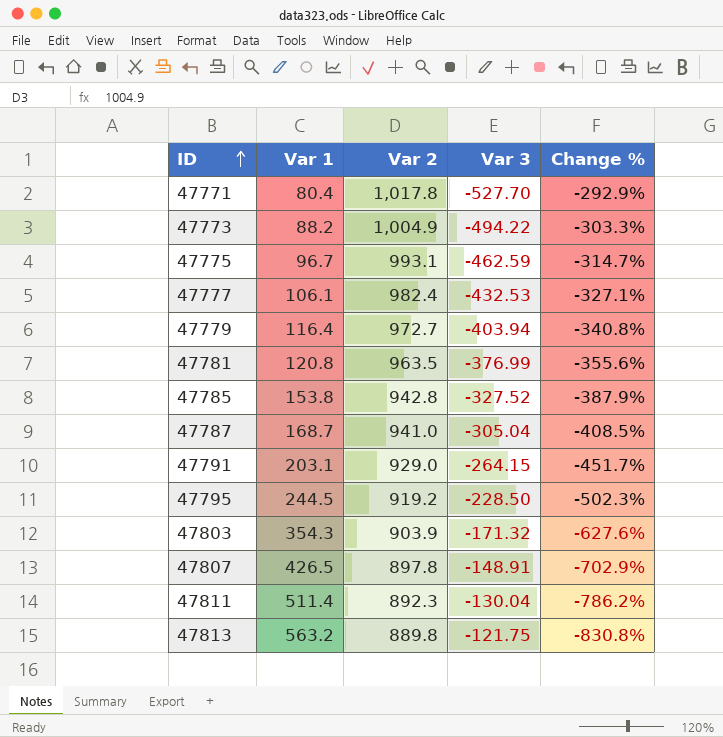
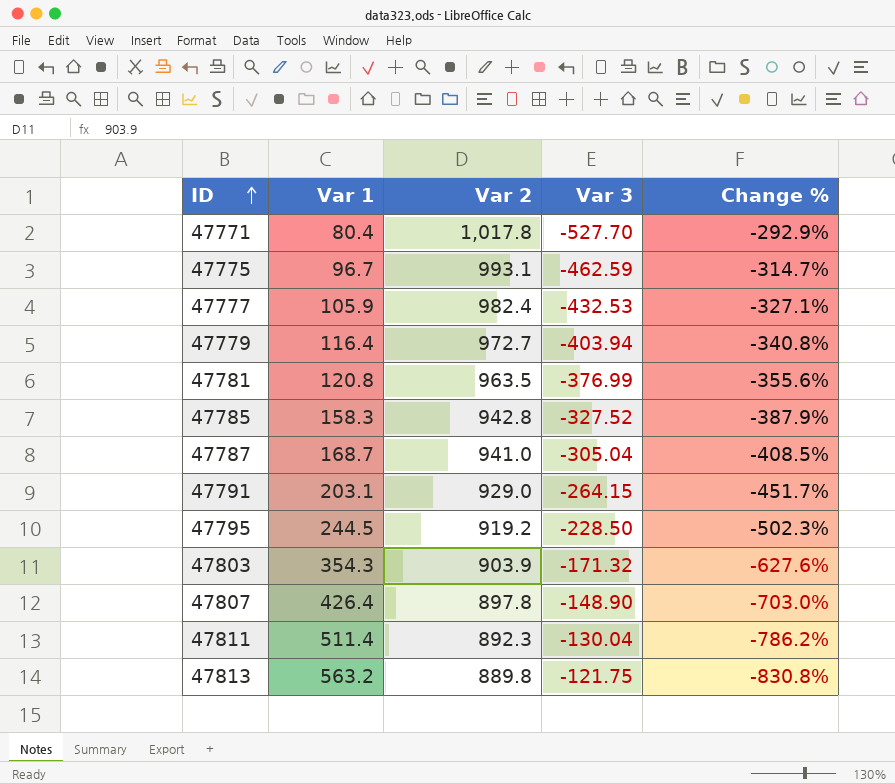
row 47773: 88.2 | 1,004.9 | -494.22 | -303.3% -> none
47777 | Var 1: 106.1 -> 105.9
47785 | Var 1: 153.8 -> 158.3
47807 | Var 1: 426.5 -> 426.4
47807 | Var 3: -148.91 -> -148.90
47807 | Change %: -702.9% -> -703.0%

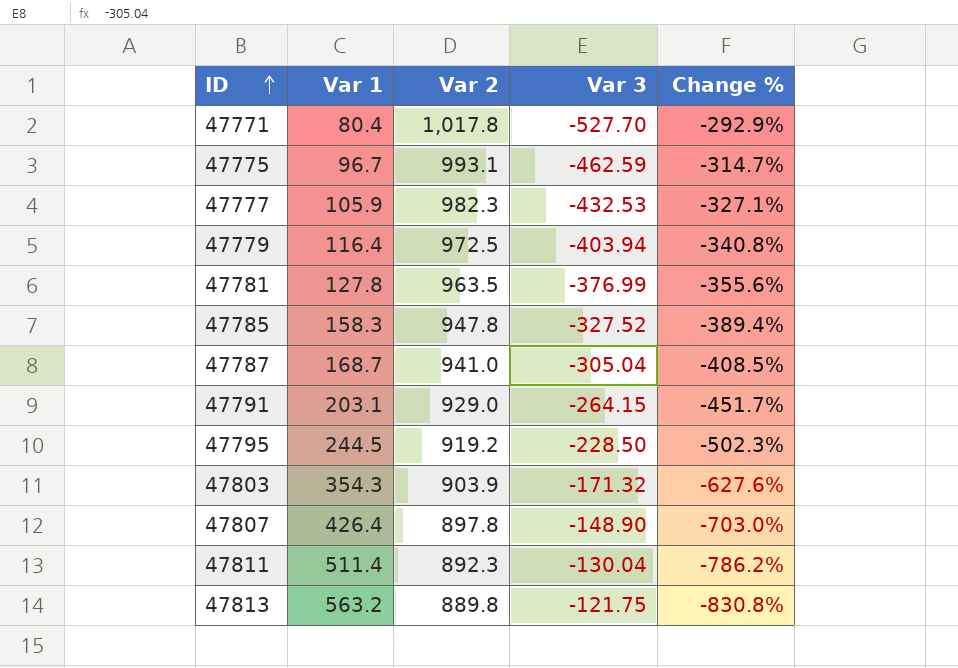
47777 | Var 2: 982.4 -> 982.3
47779 | Var 2: 972.7 -> 972.5
47781 | Var 1: 120.8 -> 127.8
47785 | Var 2: 942.8 -> 947.8
47785 | Change %: -387.9% -> -389.4%

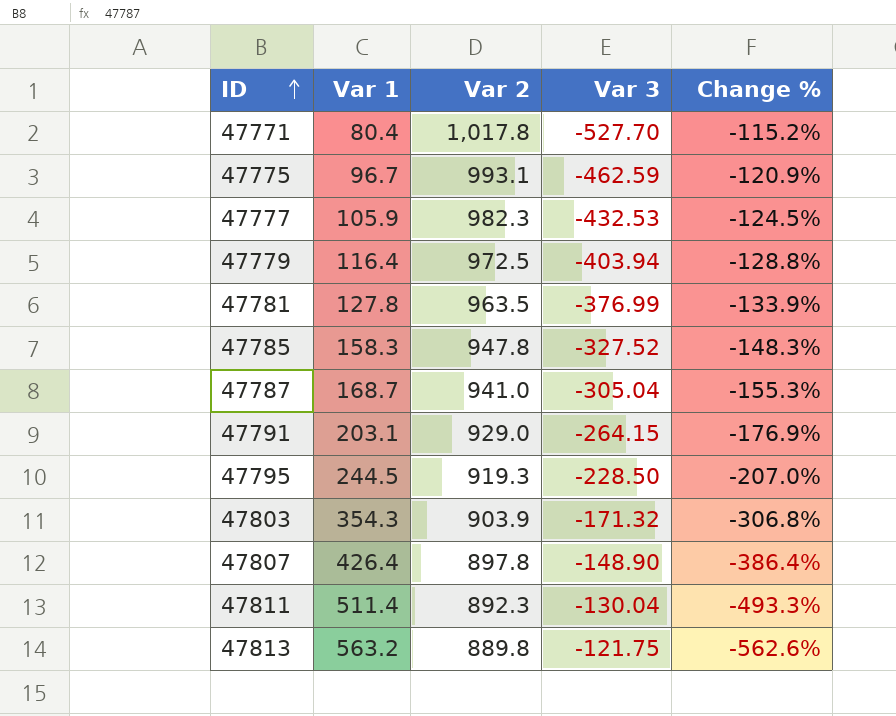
column Change % | formula: ([Var 2] - [Var 3]) / [Var 3] -> ([Var 1] - [Var 3]) / [Var 3]
47795 | Var 2: 919.2 -> 919.3

